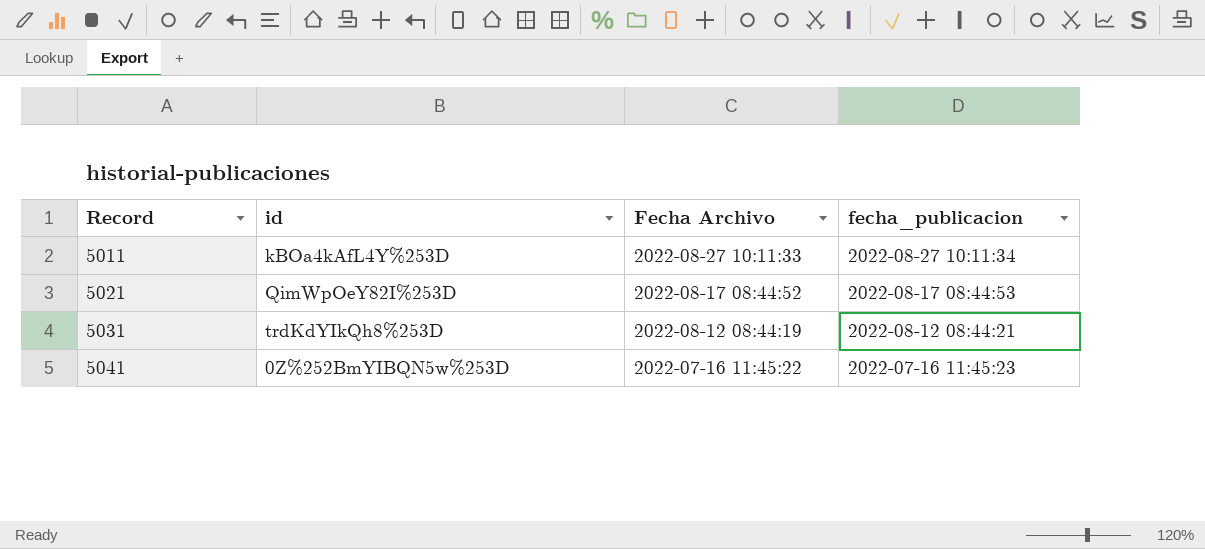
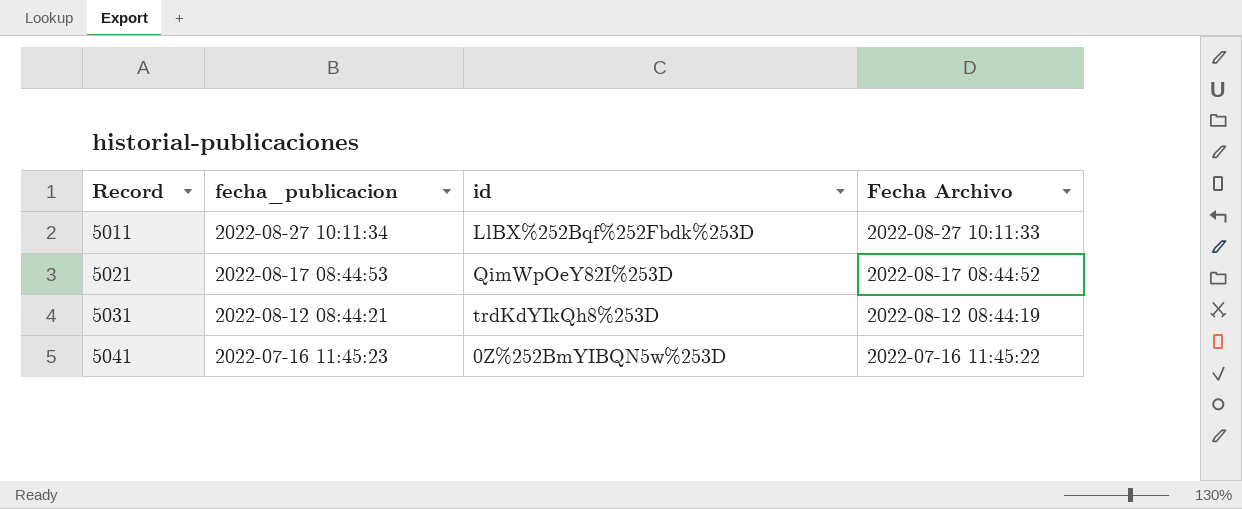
column fecha_publicacion | position: 4 -> 2
5011 | id: kBOa4kAfL4Y%253D -> LlBX%252Bqf%252Fbdk%253D

